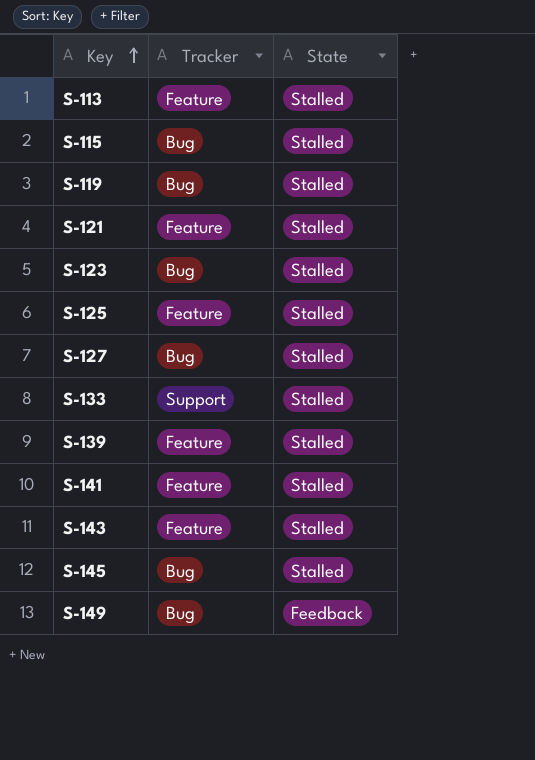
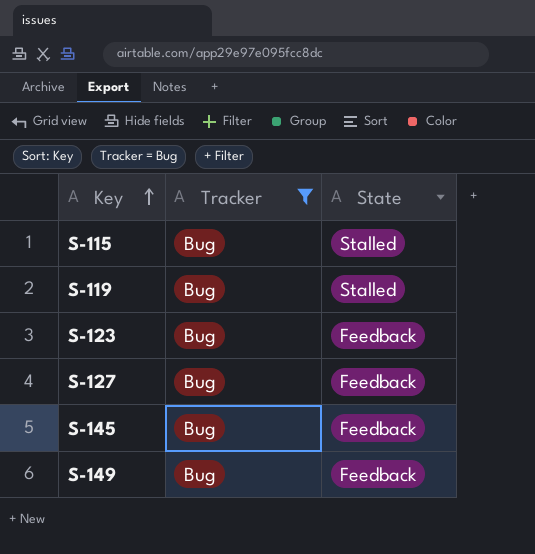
filter: none -> Tracker = Bug
S-123 | State: Stalled -> Feedback
S-127 | State: Stalled -> Feedback
S-145 | State: Stalled -> Feedback

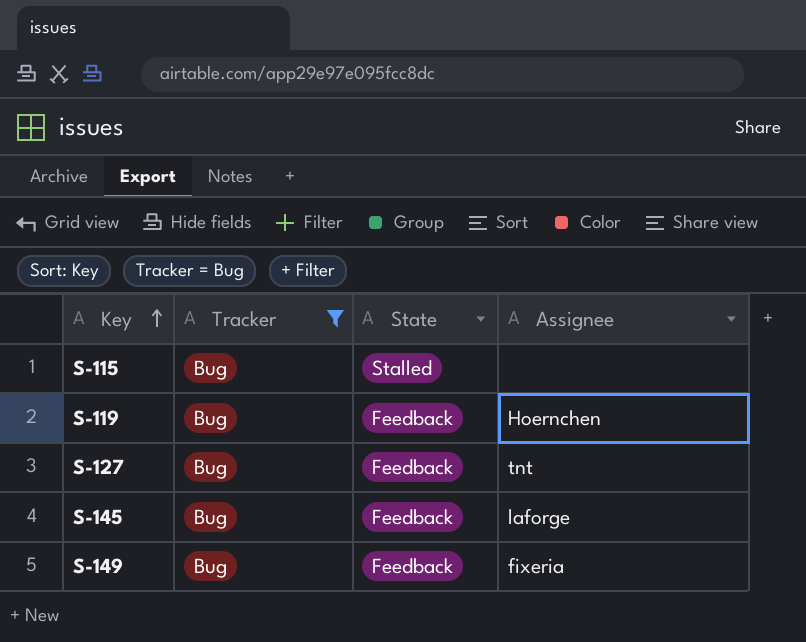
column Assignee | position: none -> 4
row S-123: Bug | Feedback -> none
S-119 | State: Stalled -> Feedback

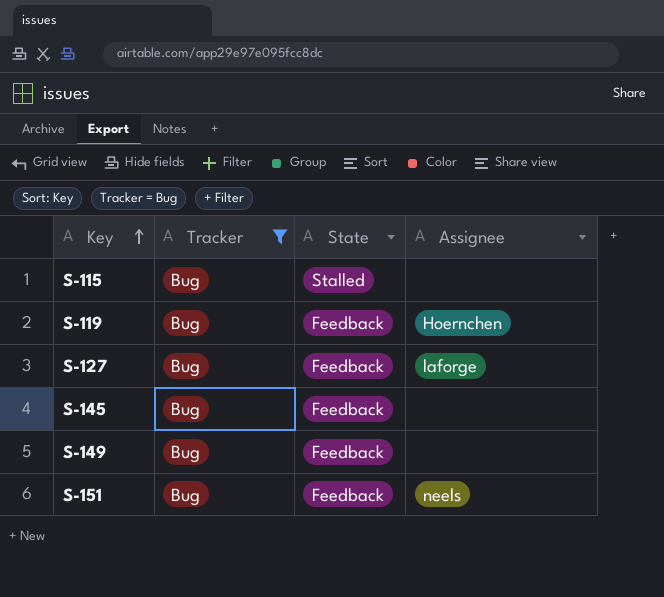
S-127 | Assignee: tnt -> laforge
S-145 | Assignee: laforge -> none
S-149 | Assignee: fixeria -> none
row S-151: none -> Bug | Feedback | neels

